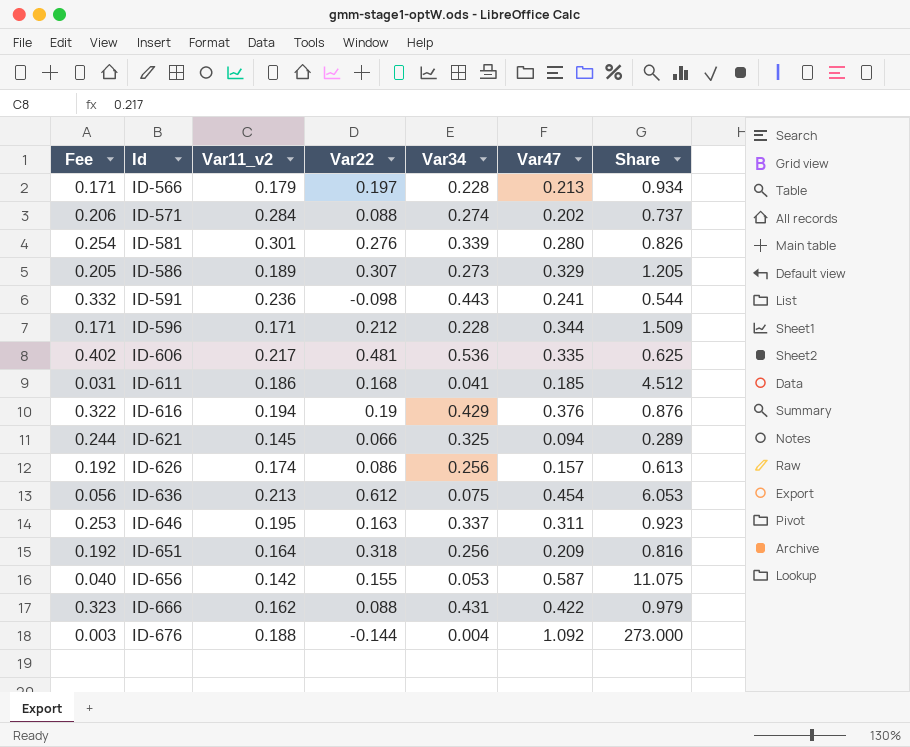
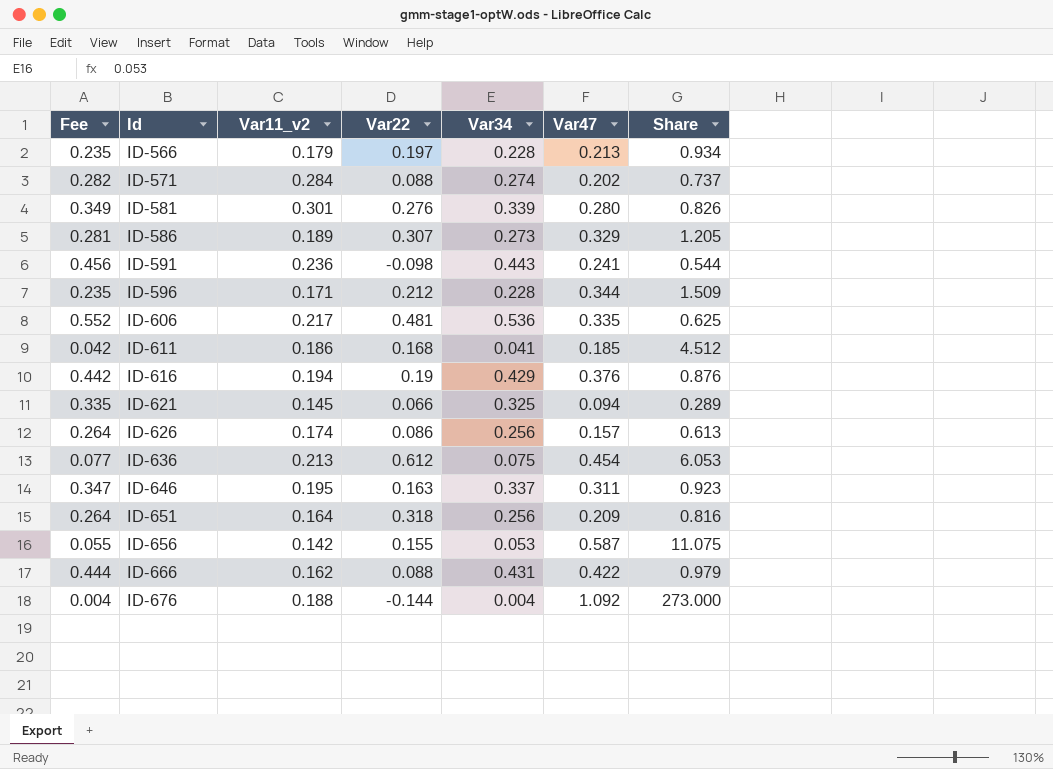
column Fee | formula: [Var34] * 0.75 -> [Var34] * 1.03

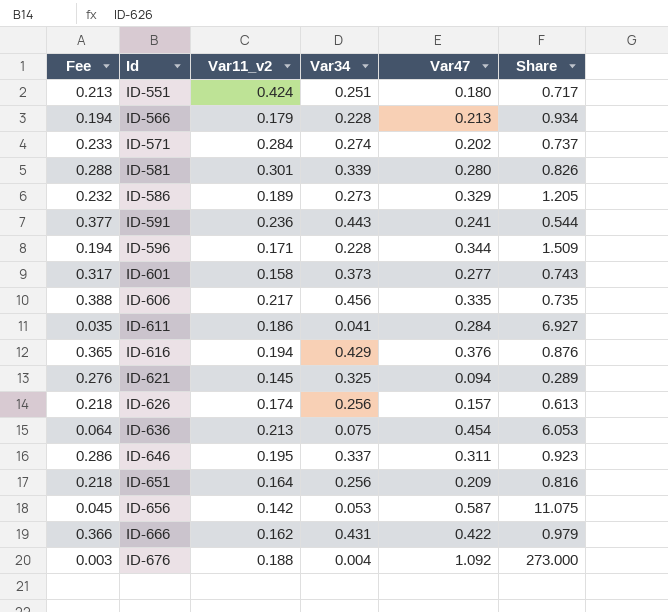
column Var22 | position: 4 -> none
column Fee | formula: [Var34] * 1.03 -> [Var34] * 0.85
row ID-551: none -> 0.213 | 0.424 | 0.251 | 0.180 | 0.717
row ID-601: none -> 0.317 | 0.158 | 0.373 | 0.277 | 0.743
ID-606 | Var34: 0.536 -> 0.456
ID-606 | Share: 0.625 -> 0.735
ID-611 | Var47: 0.185 -> 0.284
ID-611 | Share: 4.512 -> 6.927

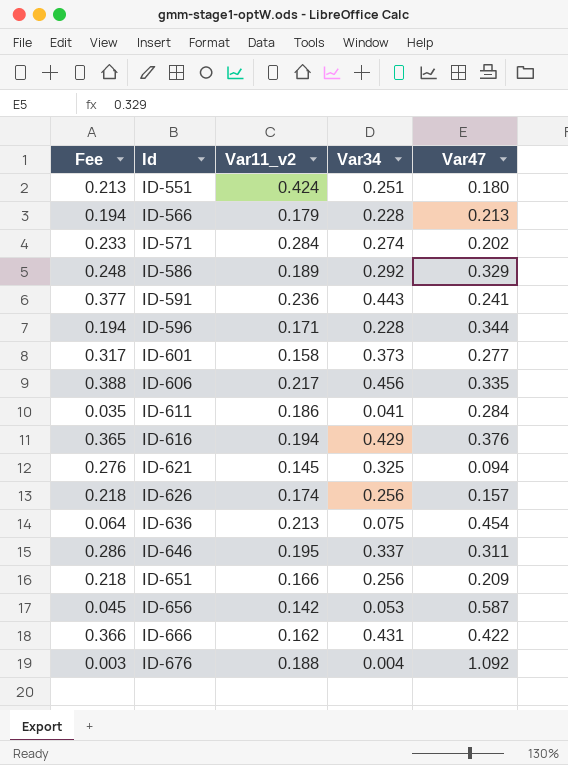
column Share | formula: [Var47] / [Var34] -> none
row ID-581: 0.288 | 0.301 | 0.339 | 0.280 | 0.826 -> none
ID-586 | Fee: 0.232 -> 0.248
ID-586 | Var34: 0.273 -> 0.292
ID-651 | Var11_v2: 0.164 -> 0.166

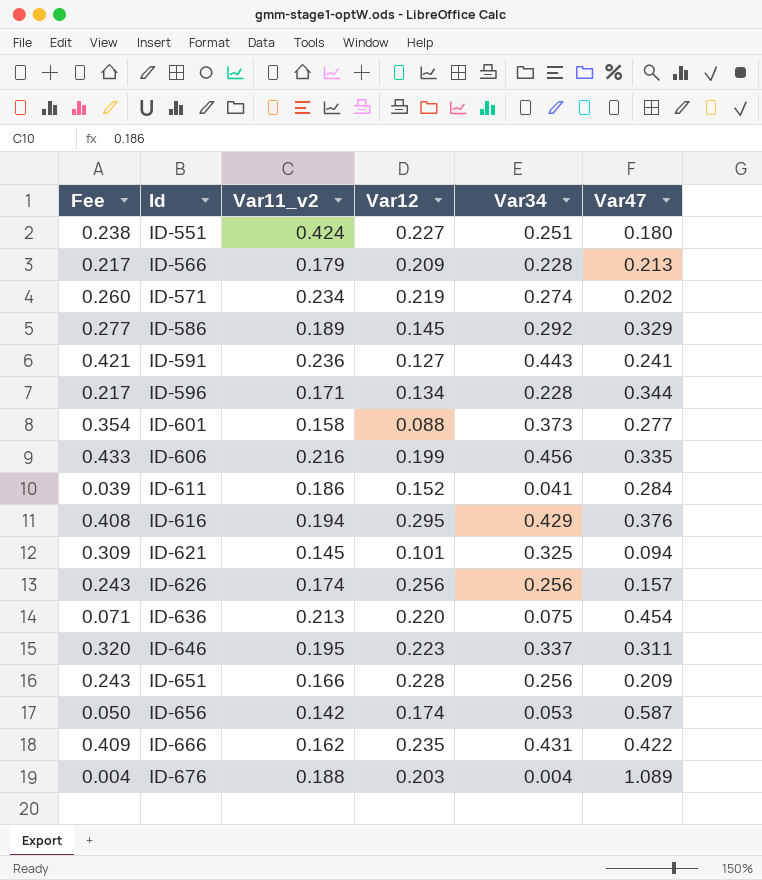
column Fee | formula: [Var34] * 0.85 -> [Var34] * 0.95
column Var12 | position: none -> 4
ID-571 | Var11_v2: 0.284 -> 0.234
ID-606 | Var11_v2: 0.217 -> 0.216
ID-676 | Var47: 1.092 -> 1.089

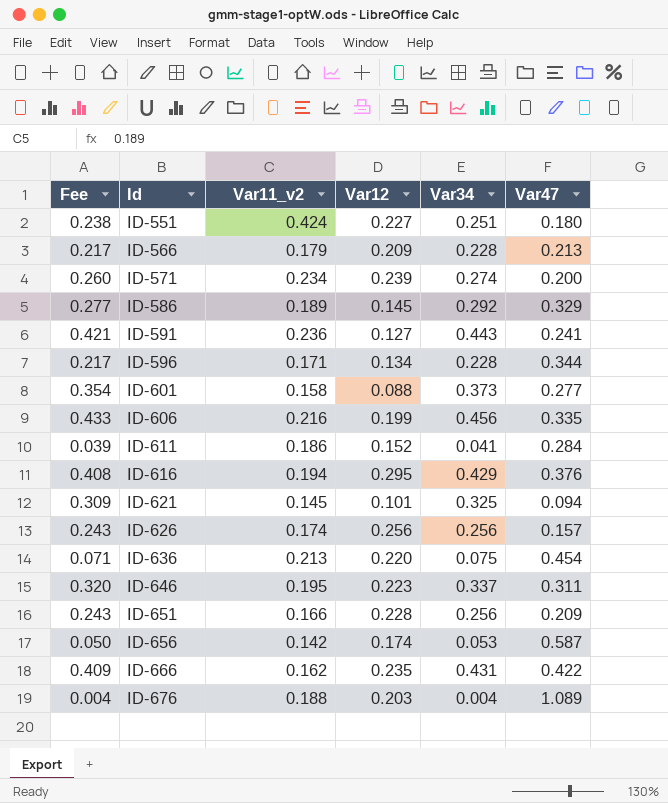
ID-571 | Var12: 0.219 -> 0.239
ID-571 | Var47: 0.202 -> 0.200

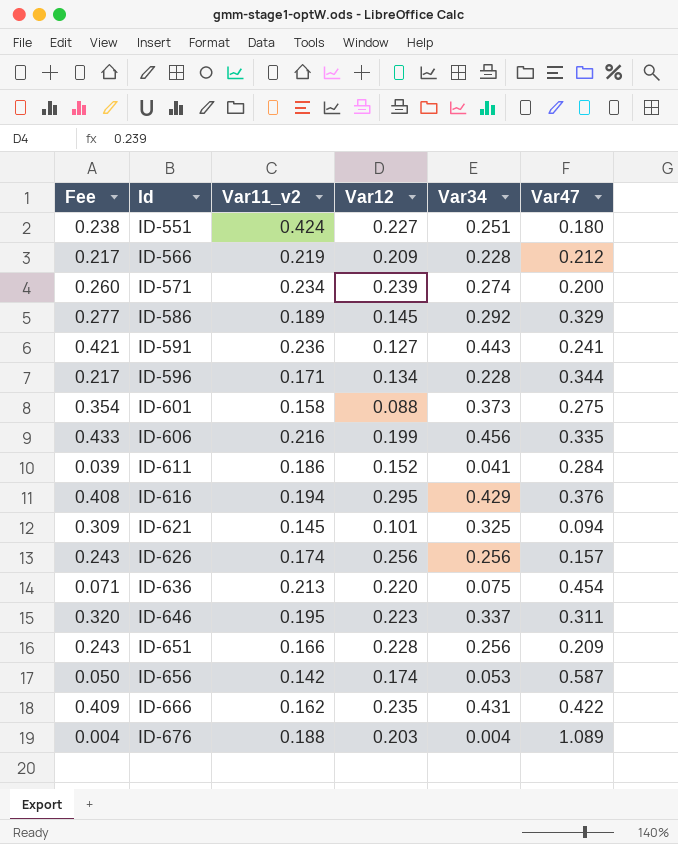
ID-566 | Var11_v2: 0.179 -> 0.219
ID-566 | Var47: 0.213 -> 0.212
ID-601 | Var47: 0.277 -> 0.275

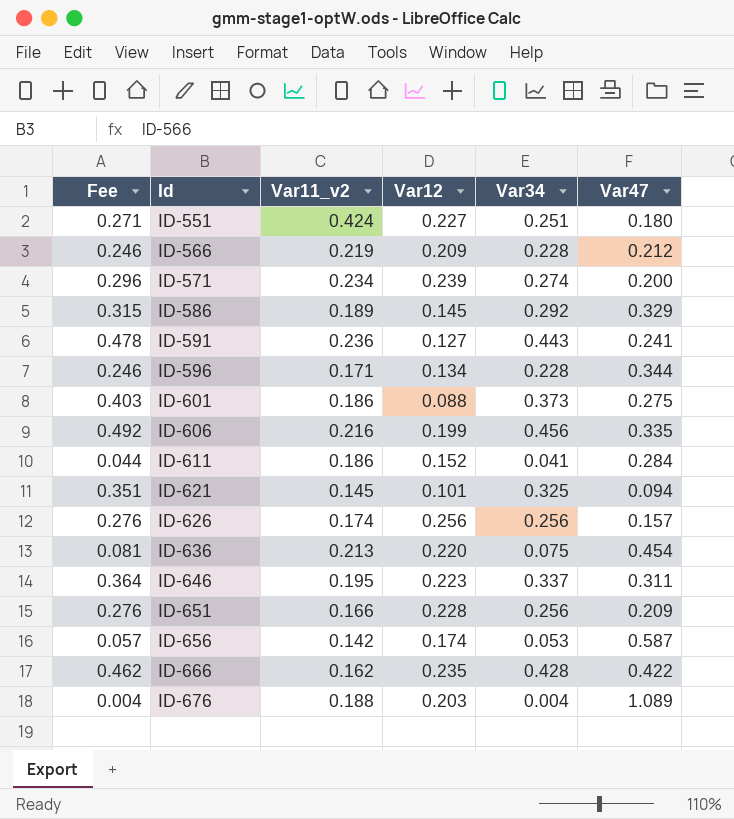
column Fee | formula: [Var34] * 0.95 -> [Var34] * 1.08
row ID-616: 0.408 | 0.194 | 0.295 | 0.429 | 0.376 -> none
ID-601 | Var11_v2: 0.158 -> 0.186
ID-666 | Var34: 0.431 -> 0.428

